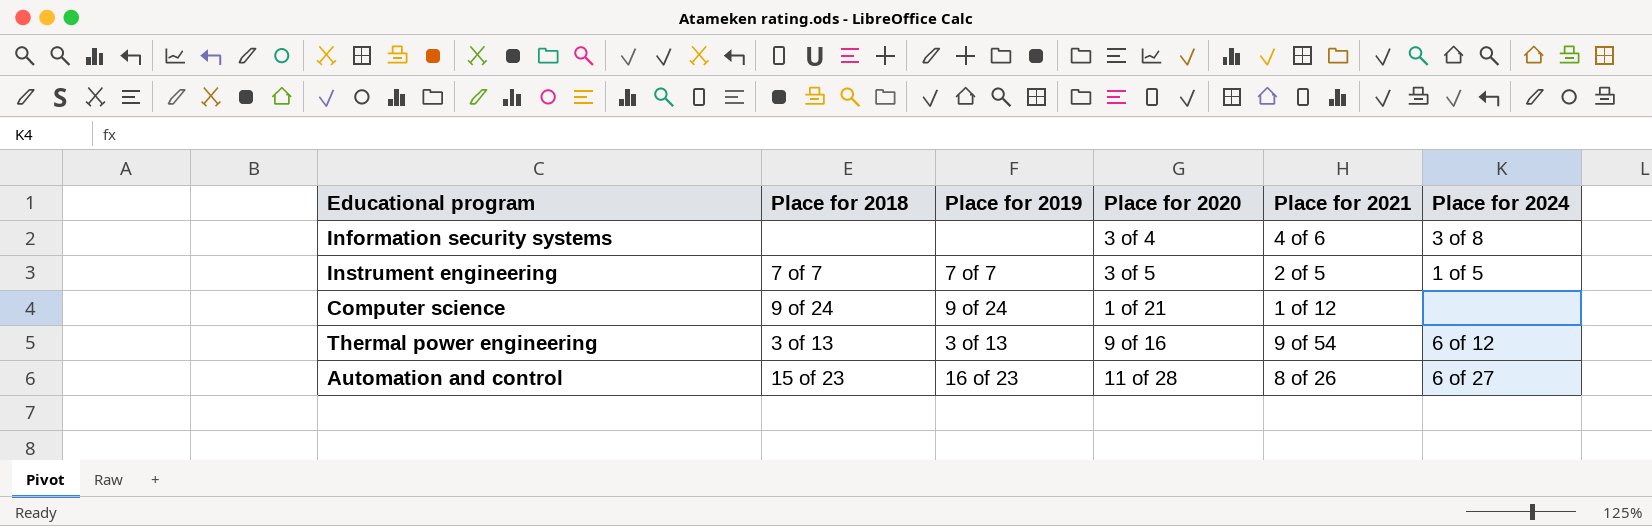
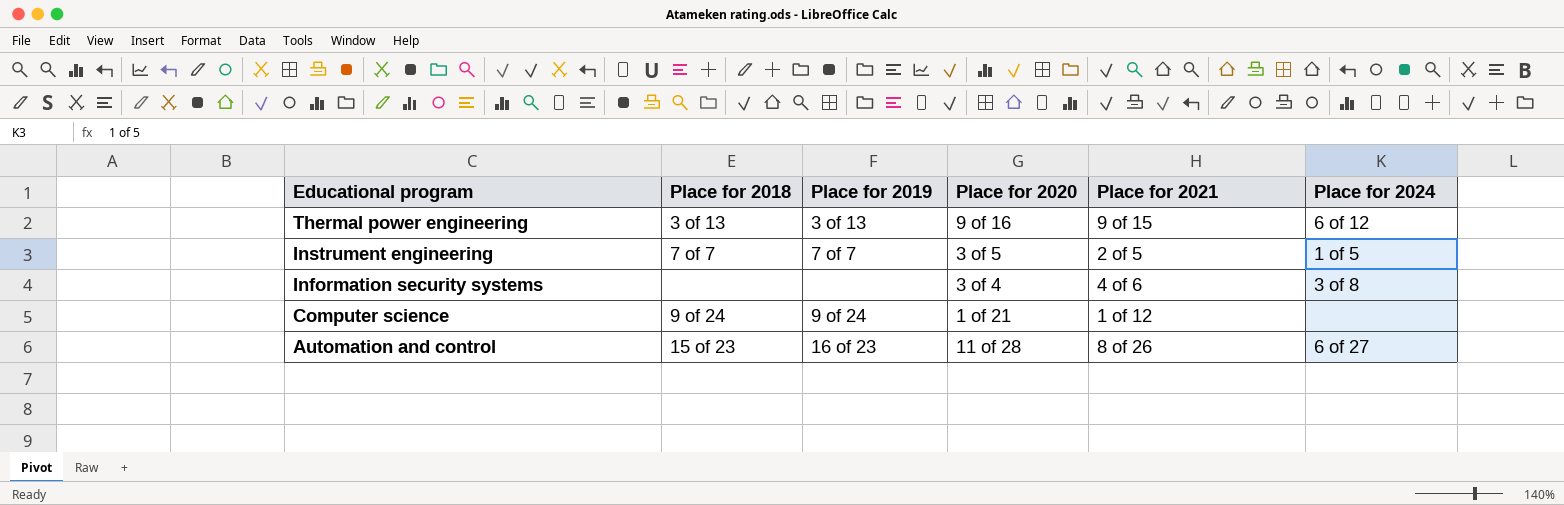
row order: none -> Educational program descending
Thermal power engineering | Place for 2021: 9 of 54 -> 9 of 15

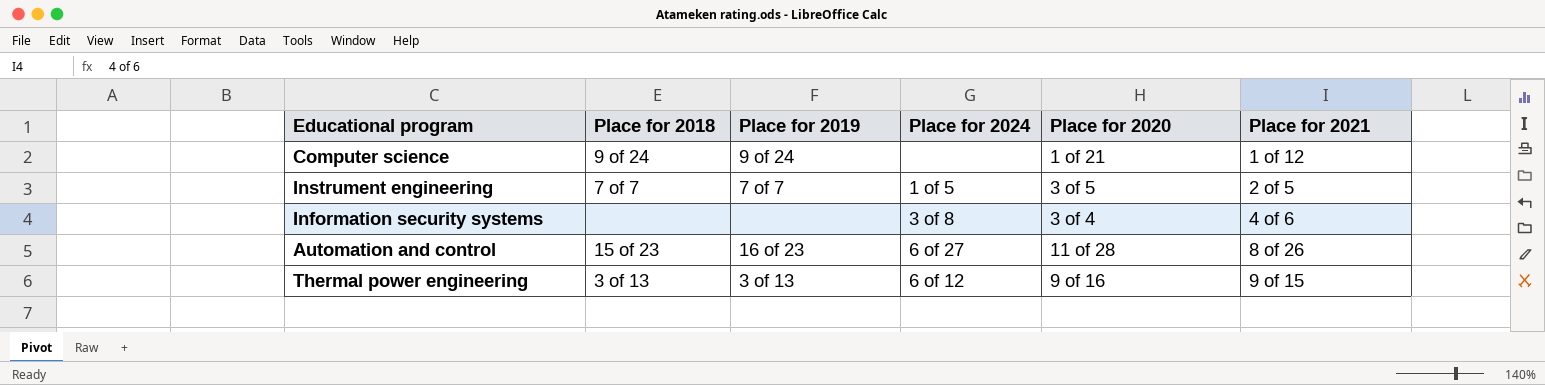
row order: Educational program descending -> Place for 2021 ascending
column Place for 2024 | position: 6 -> 4

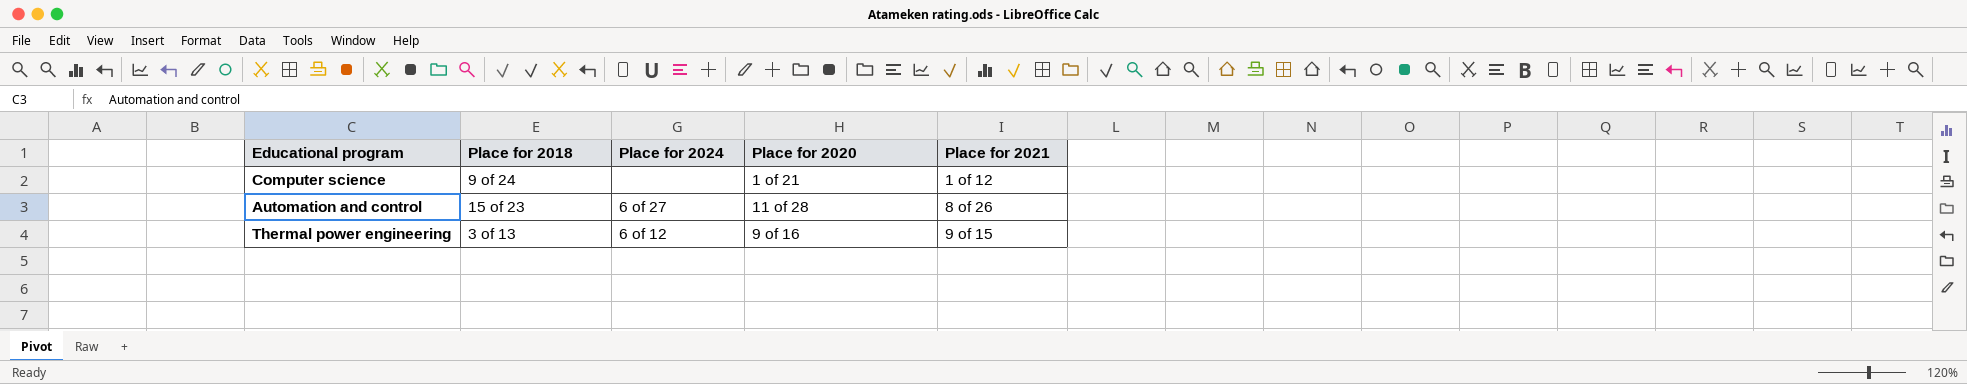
column Place for 2019 | position: 3 -> none
row Instrument engineering: 7 of 7 | 7 of 7 | 1 of 5 | 3 of 5 | 2 of 5 -> none
row Information security systems: none | none | 3 of 8 | 3 of 4 | 4 of 6 -> none

